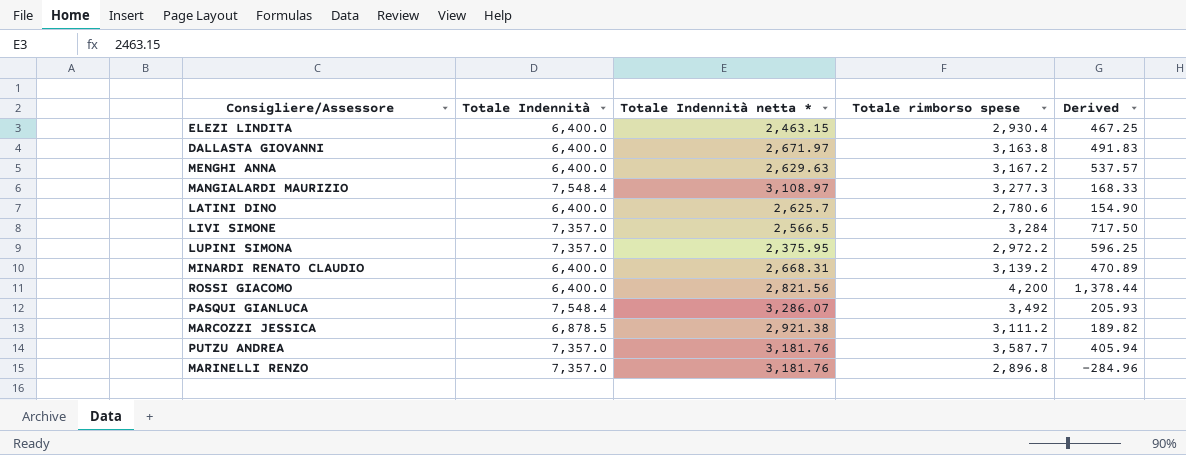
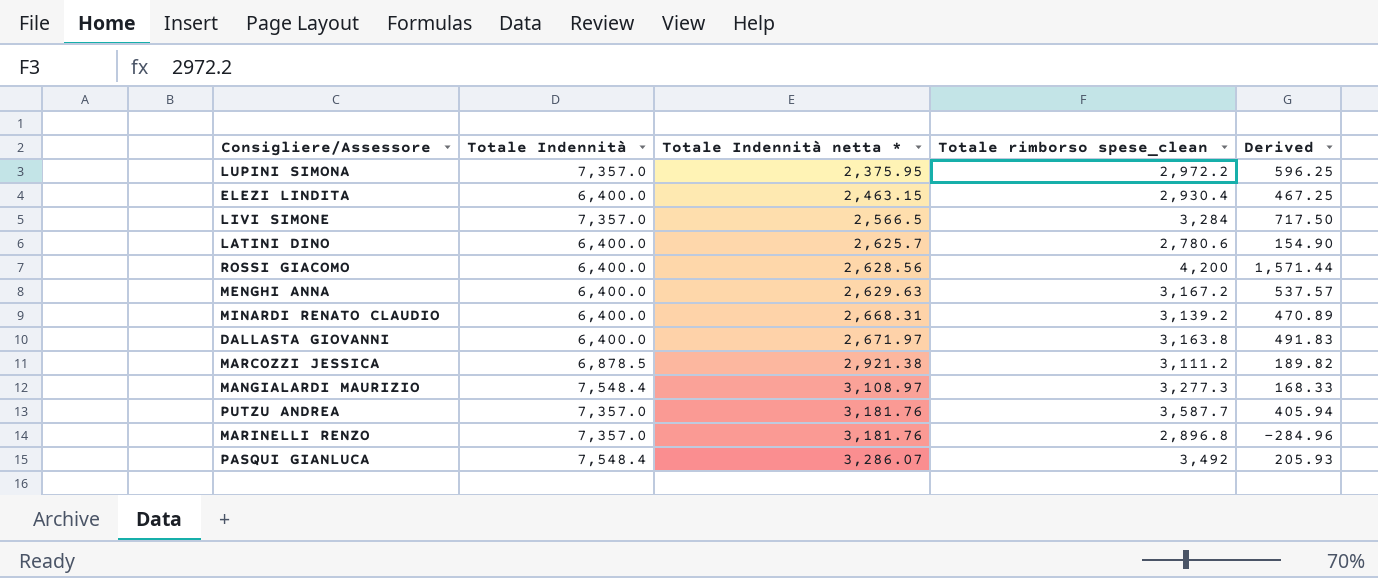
row order: none -> Totale Indennità netta * ascending
column name: Totale rimborso spese -> Totale rimborso spese_clean
ROSSI GIACOMO | Totale Indennità netta *: 2,821.56 -> 2,628.56
ROSSI GIACOMO | Derived: 1,378.44 -> 1,571.44

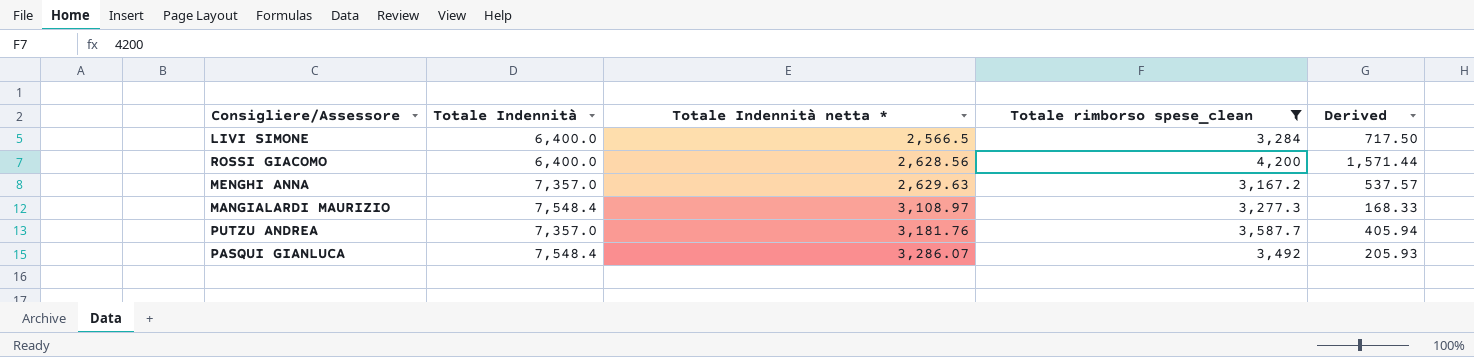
filter: none -> Totale rimborso spese_clean >= 3,167.2
LIVI SIMONE | Totale Indennità: 7,357.0 -> 6,400.0
MENGHI ANNA | Totale Indennità: 6,400.0 -> 7,357.0

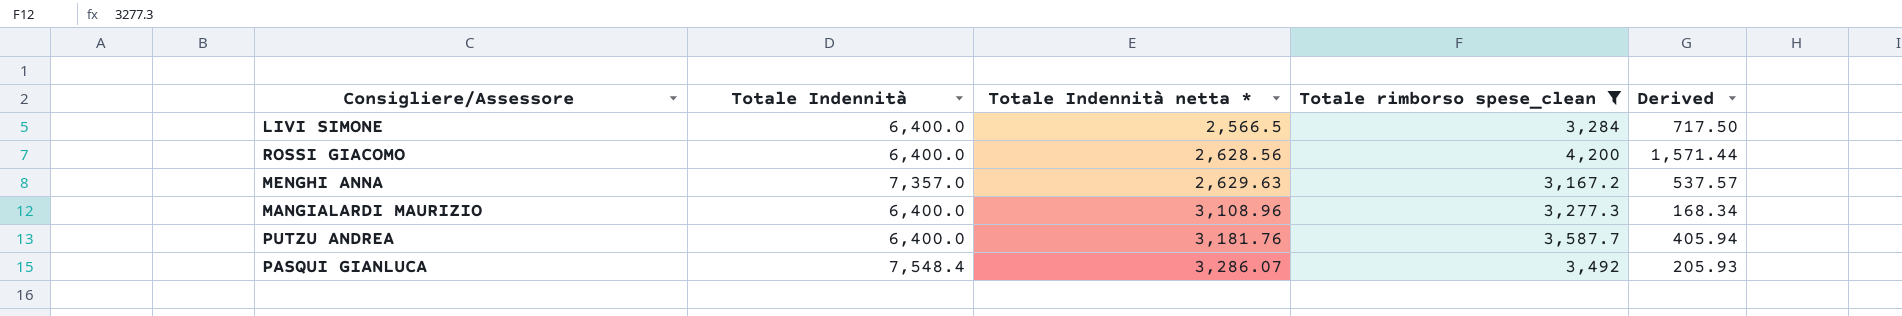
MANGIALARDI MAURIZIO | Totale Indennità: 7,548.4 -> 6,400.0
MANGIALARDI MAURIZIO | Totale Indennità netta *: 3,108.97 -> 3,108.96
MANGIALARDI MAURIZIO | Derived: 168.33 -> 168.34
PUTZU ANDREA | Totale Indennità: 7,357.0 -> 6,400.0

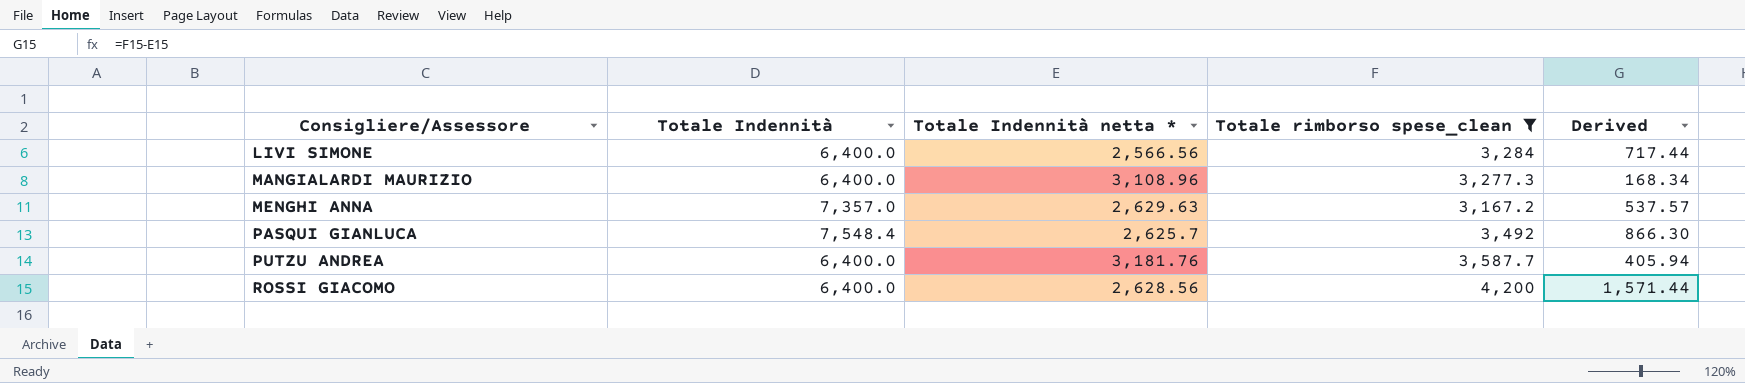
row order: Totale Indennità netta * ascending -> Consigliere/Assessore ascending
LIVI SIMONE | Totale Indennità netta *: 2,566.5 -> 2,566.56
LIVI SIMONE | Derived: 717.50 -> 717.44
PASQUI GIANLUCA | Totale Indennità netta *: 3,286.07 -> 2,625.7
PASQUI GIANLUCA | Derived: 205.93 -> 866.30

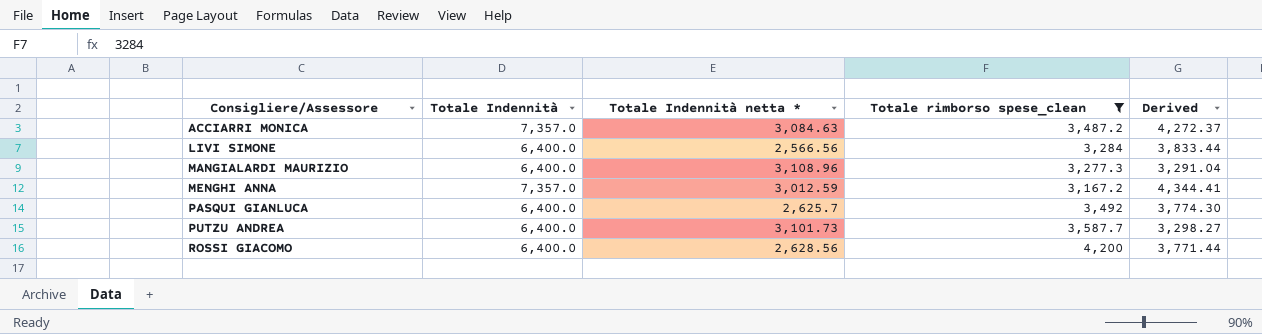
column Derived | formula: [Totale rimborso spese_clean] - [Totale Indennità netta *] -> [Totale Indennità] - [Totale Indennità netta *]
row ACCIARRI MONICA: none -> 7,357.0 | 3,084.63 | 3,487.2 | 4,272.37
MENGHI ANNA | Totale Indennità netta *: 2,629.63 -> 3,012.59
PASQUI GIANLUCA | Totale Indennità: 7,548.4 -> 6,400.0
PUTZU ANDREA | Totale Indennità netta *: 3,181.76 -> 3,101.73

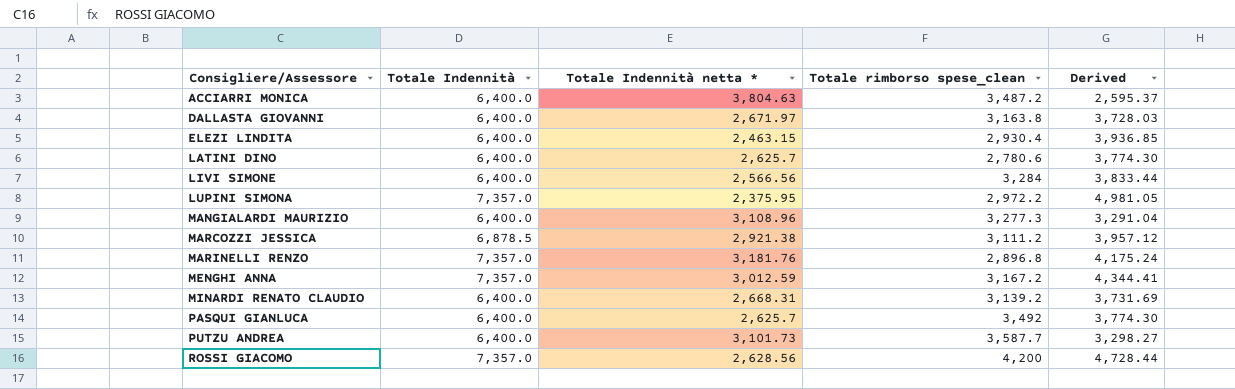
filter: Totale rimborso spese_clean >= 3,167.2 -> none
ACCIARRI MONICA | Totale Indennità: 7,357.0 -> 6,400.0
ACCIARRI MONICA | Totale Indennità netta *: 3,084.63 -> 3,804.63
ACCIARRI MONICA | Derived: 4,272.37 -> 2,595.37
ROSSI GIACOMO | Totale Indennità: 6,400.0 -> 7,357.0
ROSSI GIACOMO | Derived: 3,771.44 -> 4,728.44

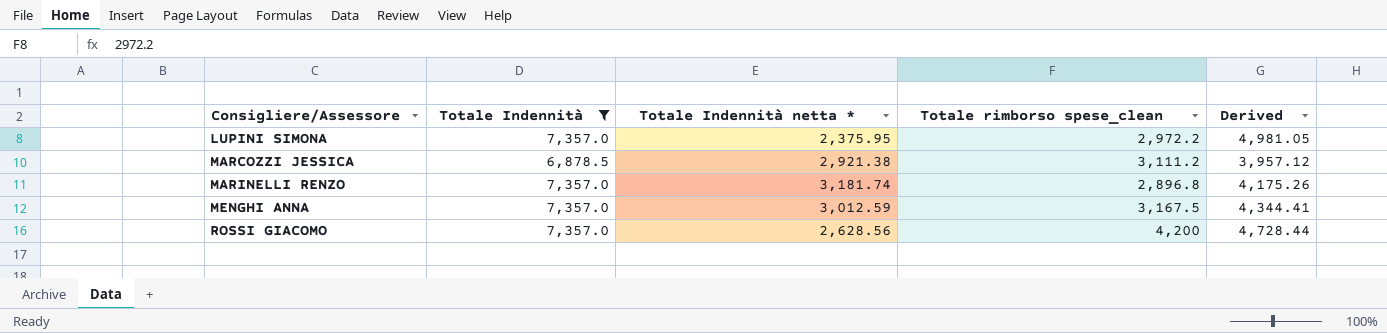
filter: none -> Totale Indennità != 6,400.0
MARINELLI RENZO | Totale Indennità netta *: 3,181.76 -> 3,181.74
MARINELLI RENZO | Derived: 4,175.24 -> 4,175.26
MENGHI ANNA | Totale rimborso spese_clean: 3,167.2 -> 3,167.5

